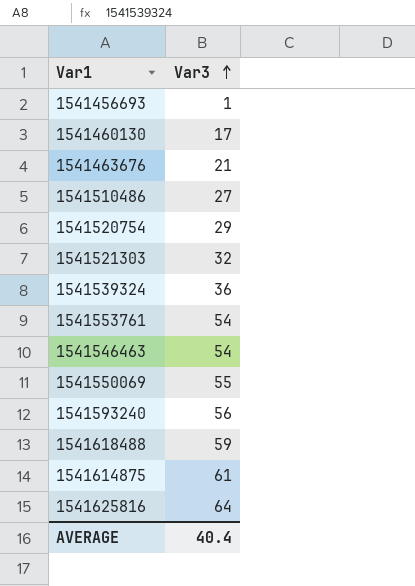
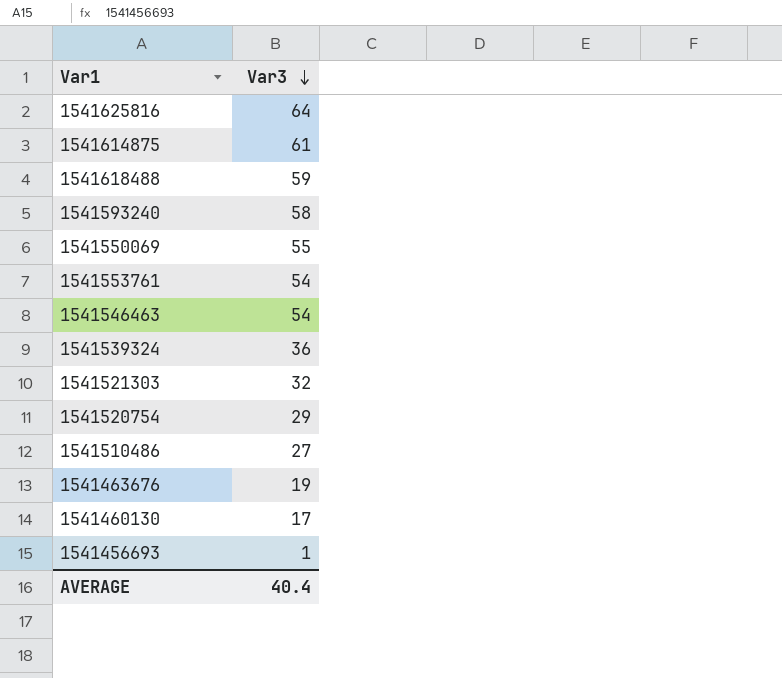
row order: Var3 ascending -> Var3 descending
1541593240 | Var3: 56 -> 58
1541463676 | Var3: 21 -> 19

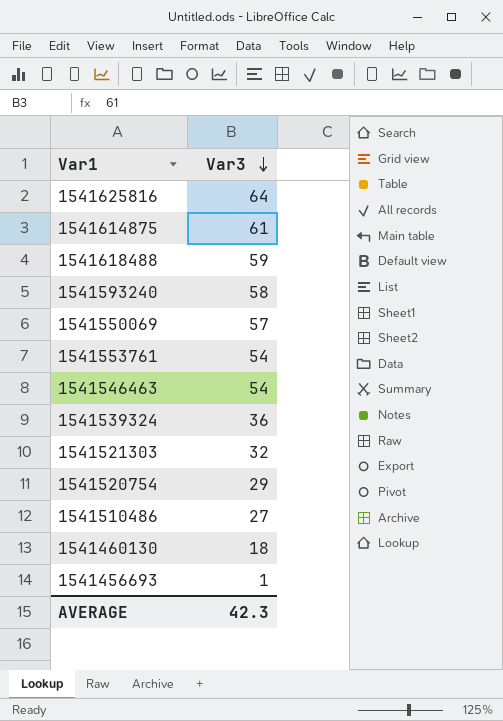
row 1541463676: 19 -> none
1541550069 | Var3: 55 -> 57
1541460130 | Var3: 17 -> 18
AVERAGE | Var3: 40.4 -> 42.3

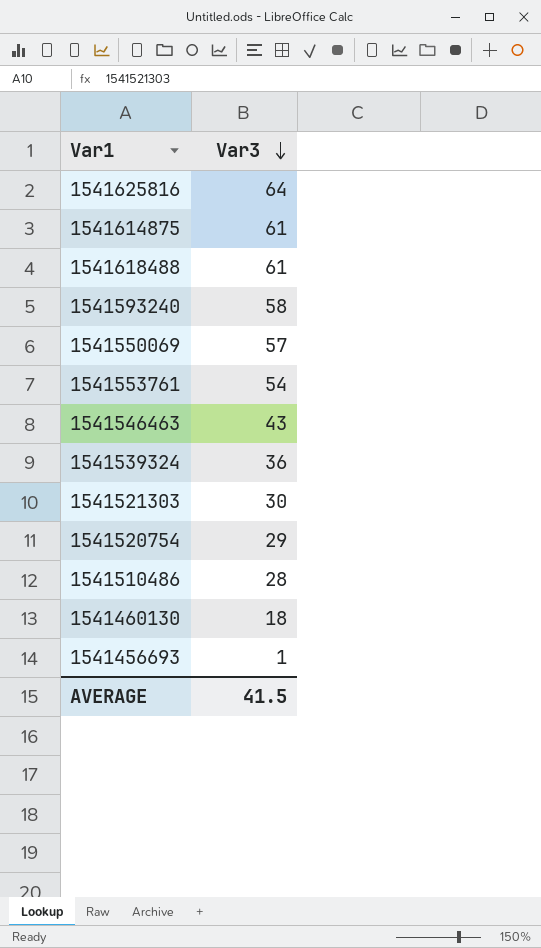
1541618488 | Var3: 59 -> 61
1541546463 | Var3: 54 -> 43
1541521303 | Var3: 32 -> 30
1541510486 | Var3: 27 -> 28
AVERAGE | Var3: 42.3 -> 41.5

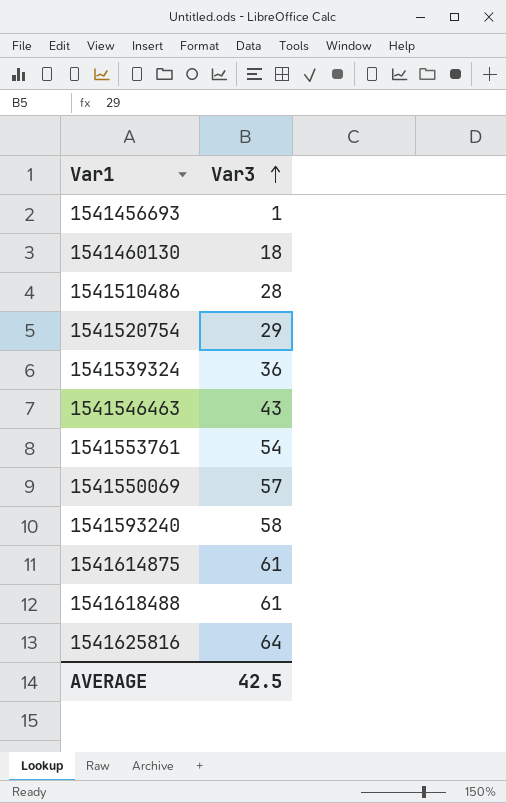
row order: Var3 descending -> Var3 ascending
row 1541521303: 30 -> none
AVERAGE | Var3: 41.5 -> 42.5

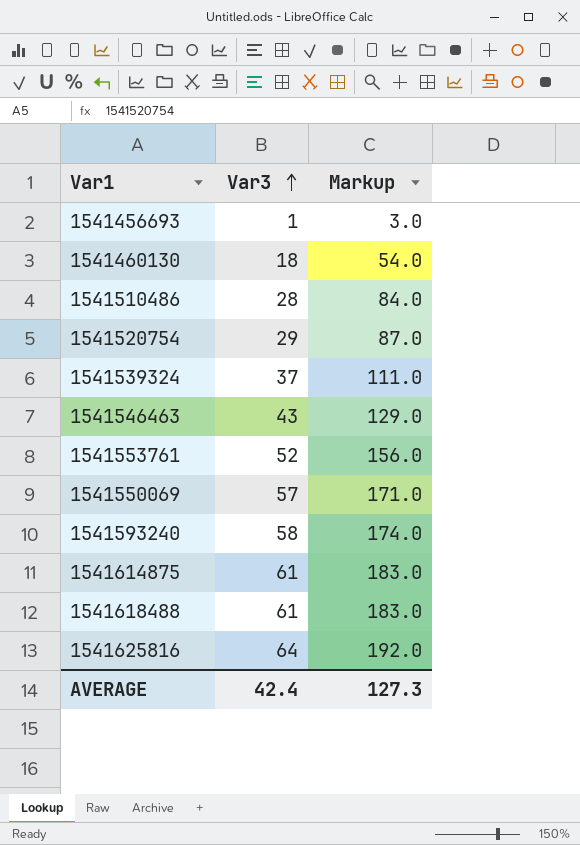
column Markup | formula: none -> [Var3] * 3
1541539324 | Var3: 36 -> 37
1541553761 | Var3: 54 -> 52
AVERAGE | Var3: 42.5 -> 42.4

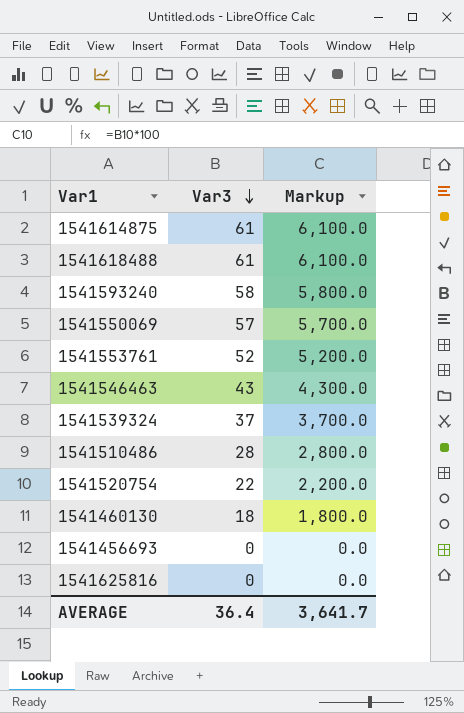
row order: Var3 ascending -> Var3 descending
column Markup | formula: [Var3] * 3 -> [Var3] * 100
1541520754 | Var3: 29 -> 22
1541456693 | Var3: 1 -> 0
1541625816 | Var3: 64 -> 0
AVERAGE | Var3: 42.4 -> 36.4
AVERAGE | Markup: 127.3 -> 3,641.7

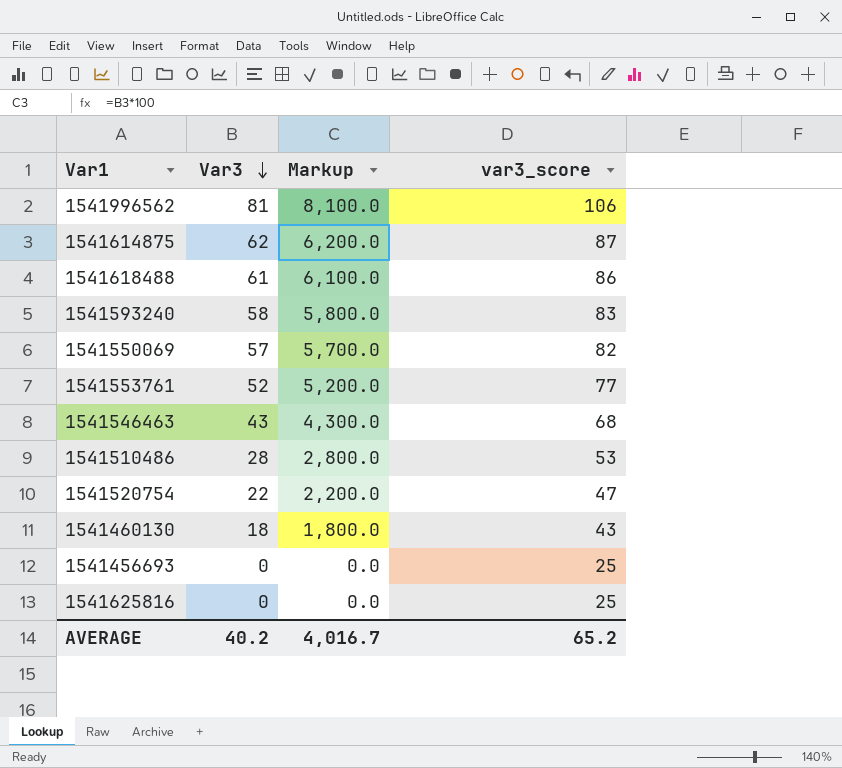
column var3_score | formula: none -> [Var3] + 25
row 1541539324: 37 | 3,700.0 -> none
row 1541996562: none -> 81 | 8,100.0 | 106
1541614875 | Var3: 61 -> 62
1541614875 | Markup: 6,100.0 -> 6,200.0
AVERAGE | Var3: 36.4 -> 40.2
AVERAGE | Markup: 3,641.7 -> 4,016.7

